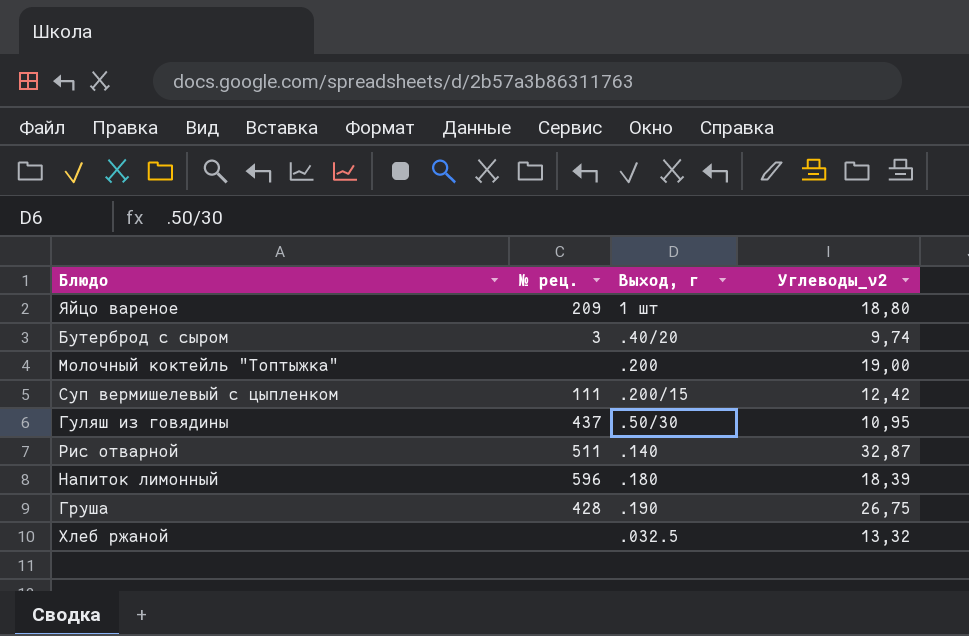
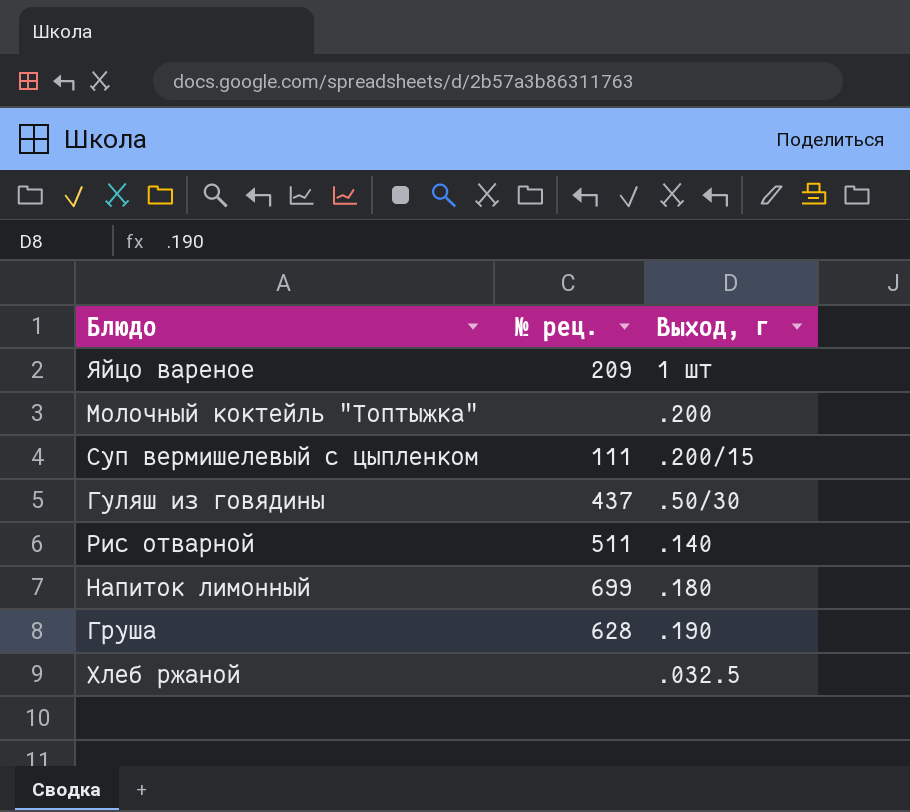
column Углеводы_v2 | position: 4 -> none
row Бутерброд с сыром: 3 | .40/20 | 9,74 -> none
Напиток лимонный | № рец.: 596 -> 699
Груша | № рец.: 428 -> 628

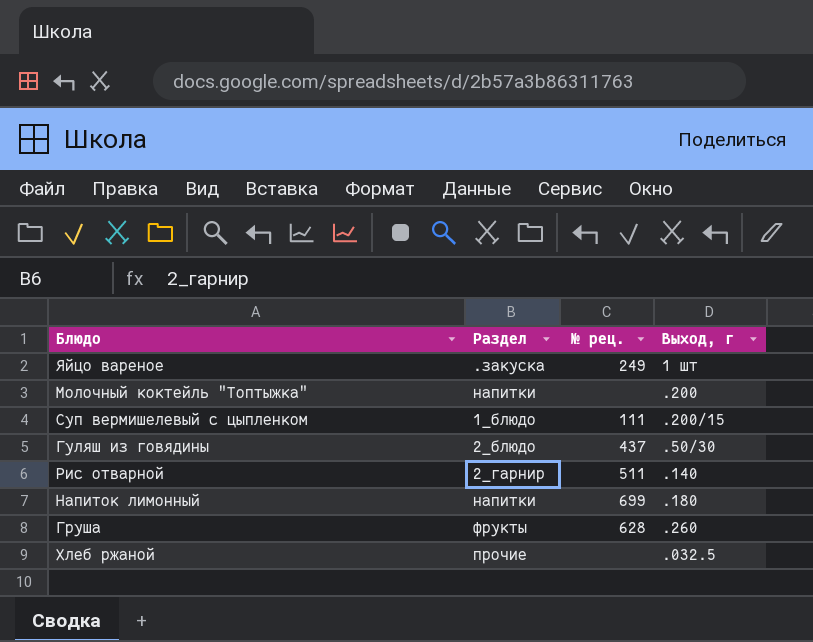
column Раздел | position: none -> 2
Яйцо вареное | № рец.: 209 -> 249
Груша | Выход, г: .190 -> .260

